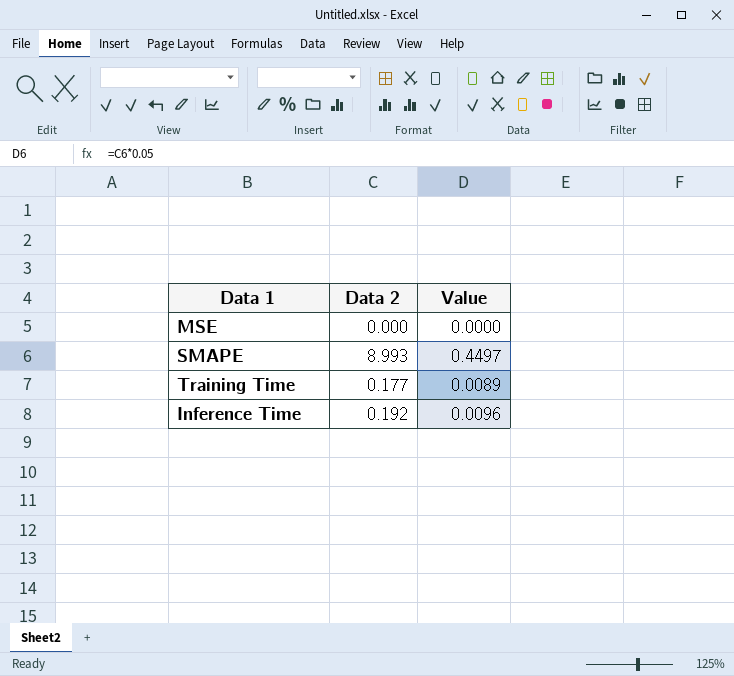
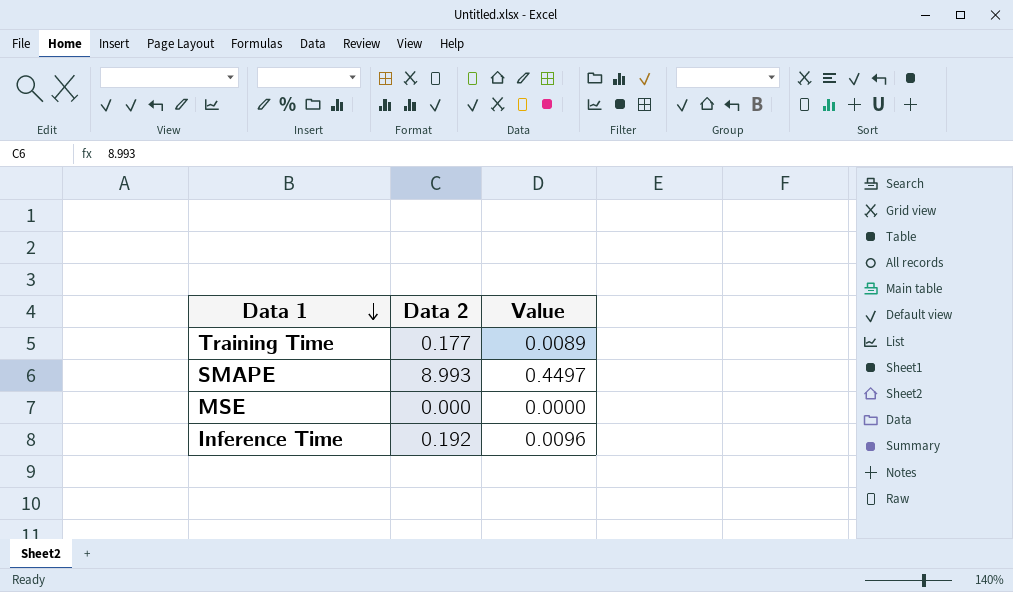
row order: none -> Data 1 descending

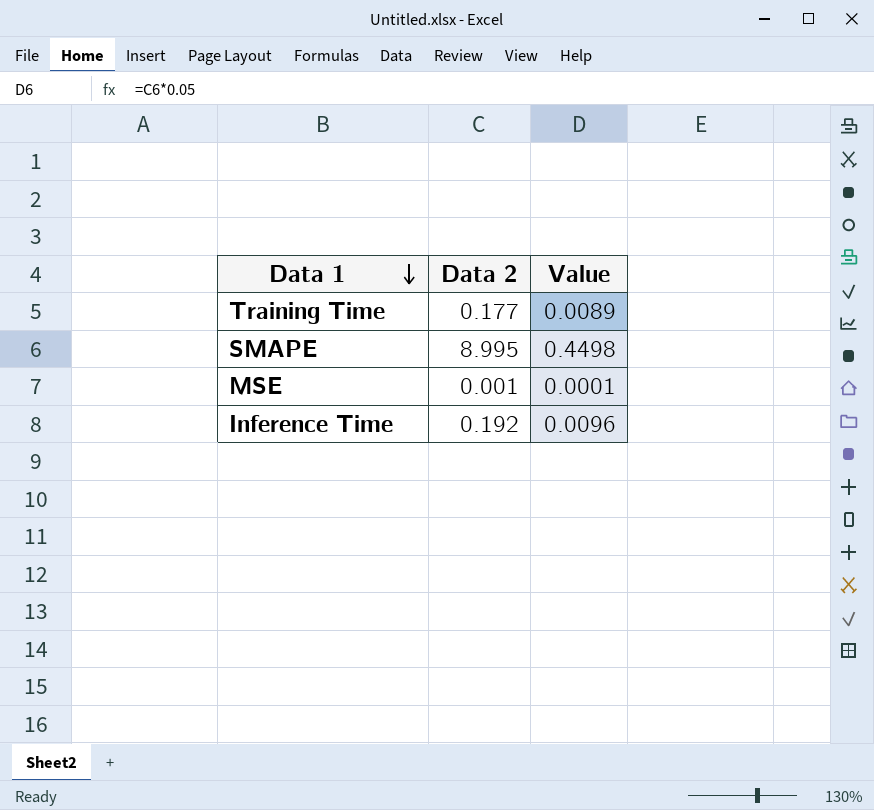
SMAPE | Data 2: 8.993 -> 8.995
SMAPE | Value: 0.4497 -> 0.4498
MSE | Data 2: 0.000 -> 0.001
MSE | Value: 0.0000 -> 0.0001

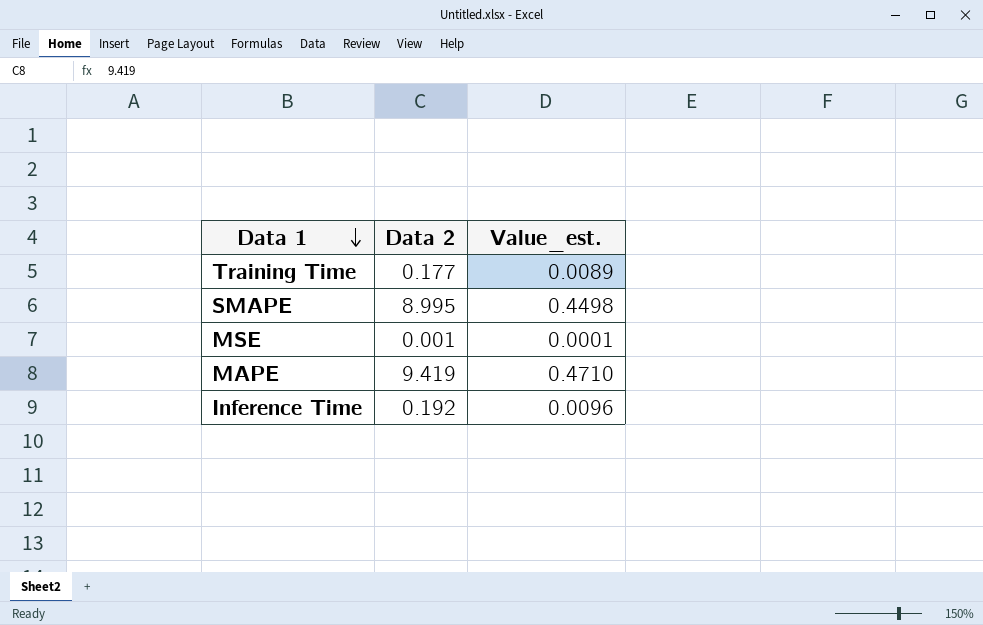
column name: Value -> Value_est.
row MAPE: none -> 9.419 | 0.4710

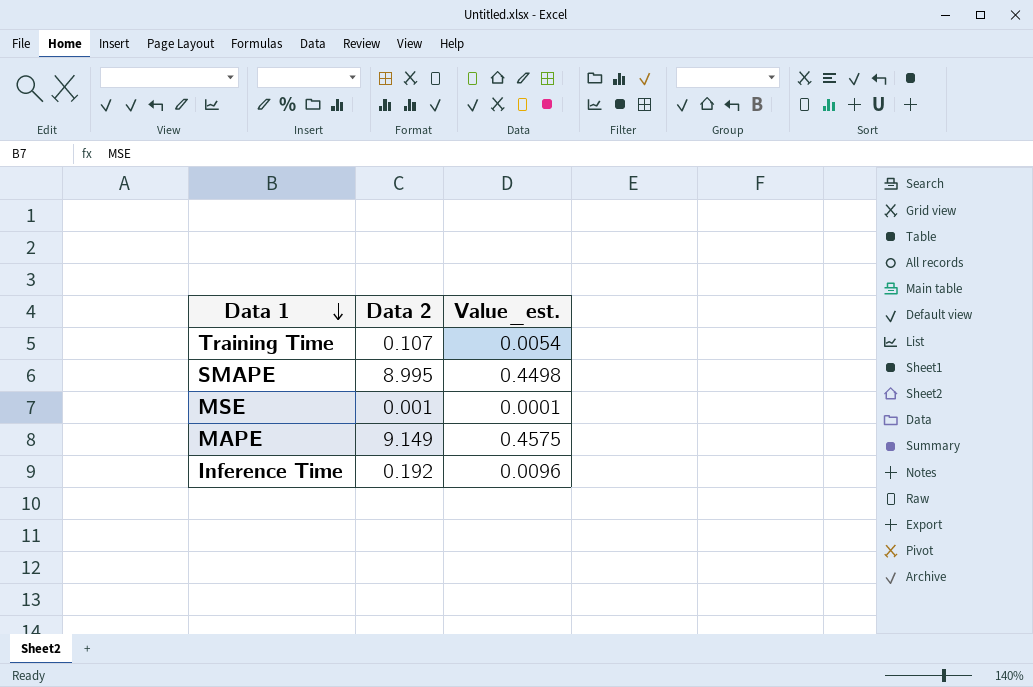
Training Time | Data 2: 0.177 -> 0.107
Training Time | Value_est.: 0.0089 -> 0.0054
MAPE | Data 2: 9.419 -> 9.149
MAPE | Value_est.: 0.4710 -> 0.4575

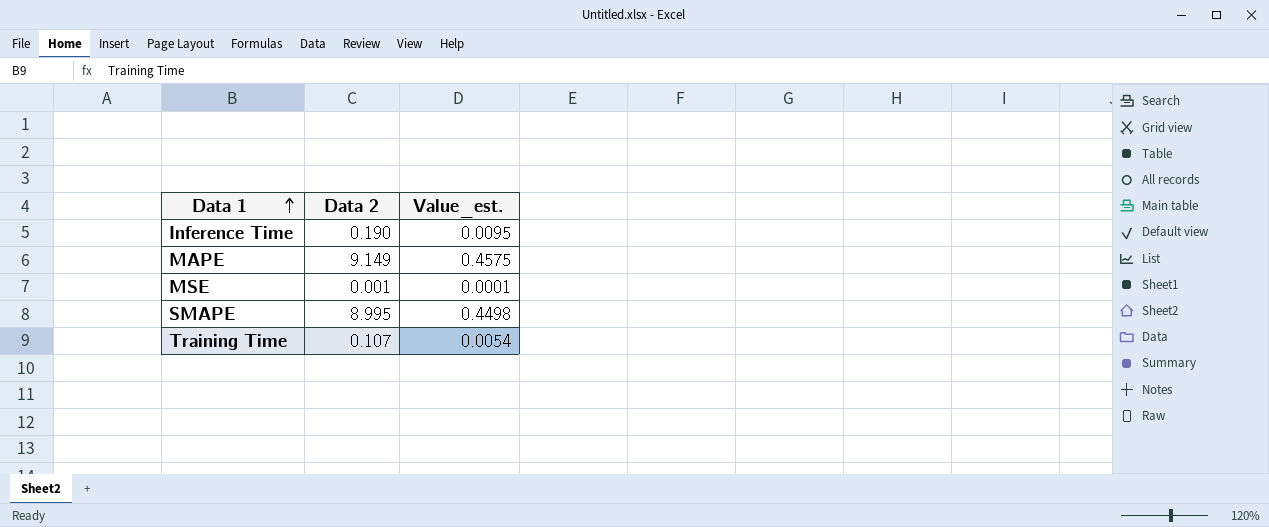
row order: Data 1 descending -> Data 1 ascending
Inference Time | Data 2: 0.192 -> 0.190
Inference Time | Value_est.: 0.0096 -> 0.0095

